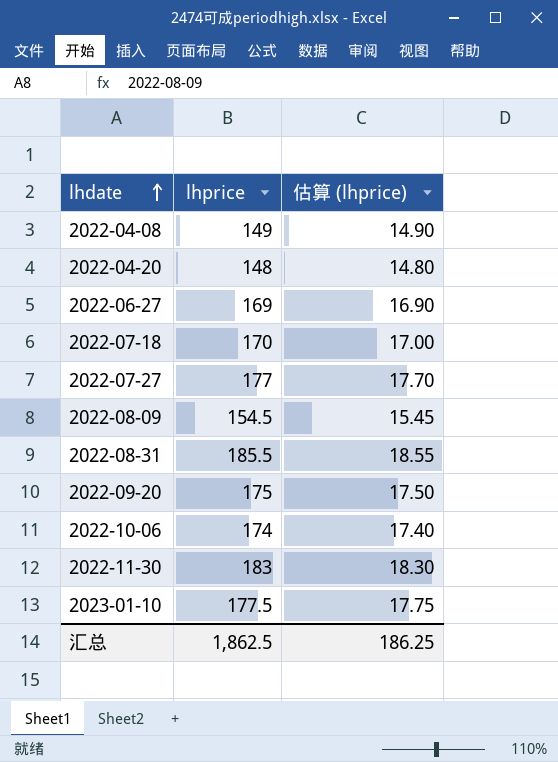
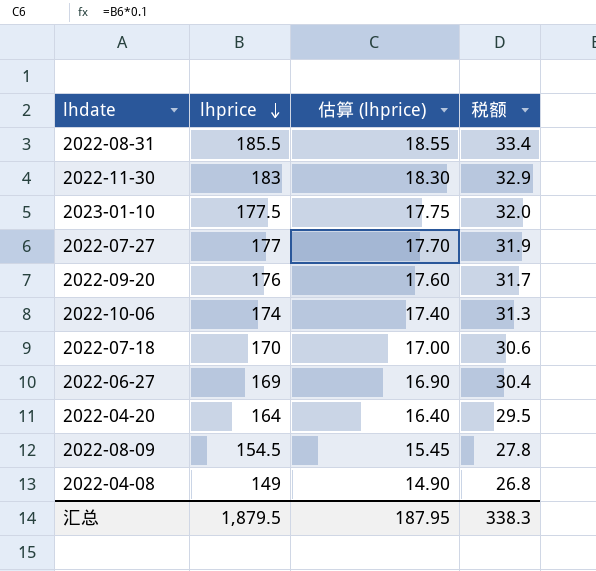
row order: lhdate ascending -> lhprice descending
column 税额 | formula: none -> [lhprice] * 0.18
2022-09-20 | lhprice: 175 -> 176
2022-09-20 | 估算 (lhprice): 17.50 -> 17.60
2022-04-20 | lhprice: 148 -> 164
2022-04-20 | 估算 (lhprice): 14.80 -> 16.40
汇总 | lhprice: 1,862.5 -> 1,879.5
汇总 | 估算 (lhprice): 186.25 -> 187.95

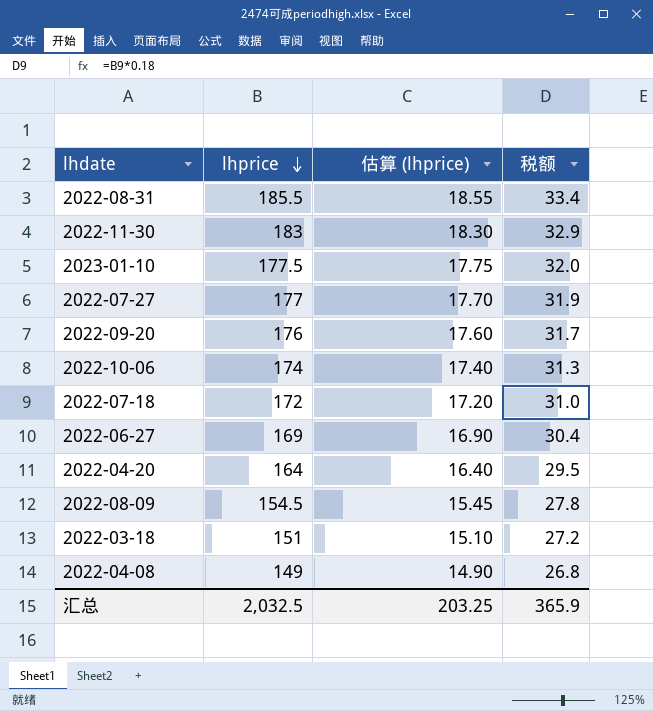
2022-07-18 | lhprice: 170 -> 172
2022-07-18 | 估算 (lhprice): 17.00 -> 17.20
2022-07-18 | 税额: 30.6 -> 31.0
row 2022-03-18: none -> 151 | 15.10 | 27.2
汇总 | lhprice: 1,879.5 -> 2,032.5
汇总 | 估算 (lhprice): 187.95 -> 203.25
汇总 | 税额: 338.3 -> 365.9

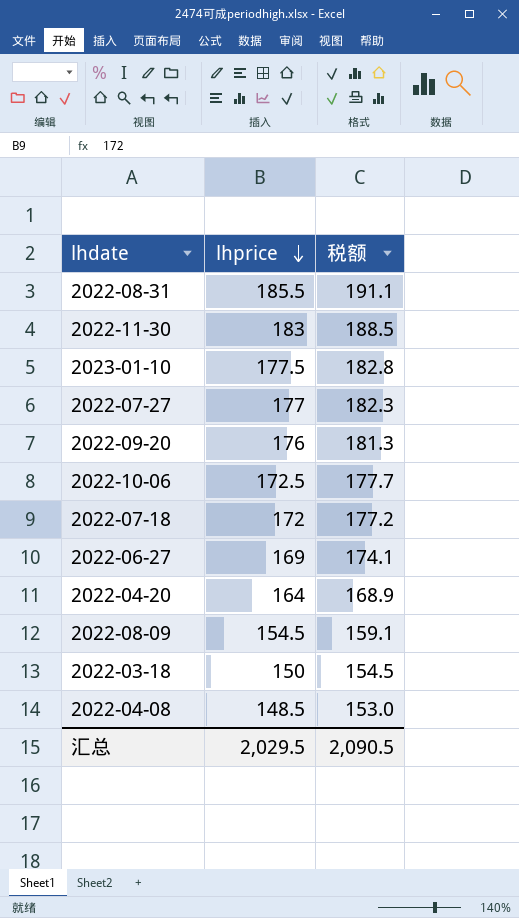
column 估算 (lhprice) | formula: [lhprice] * 0.1 -> none
column 税额 | formula: [lhprice] * 0.18 -> [lhprice] * 1.03
2022-10-06 | lhprice: 174 -> 172.5
2022-03-18 | lhprice: 151 -> 150
2022-04-08 | lhprice: 149 -> 148.5
汇总 | lhprice: 2,032.5 -> 2,029.5
汇总 | 税额: 365.9 -> 2,090.5

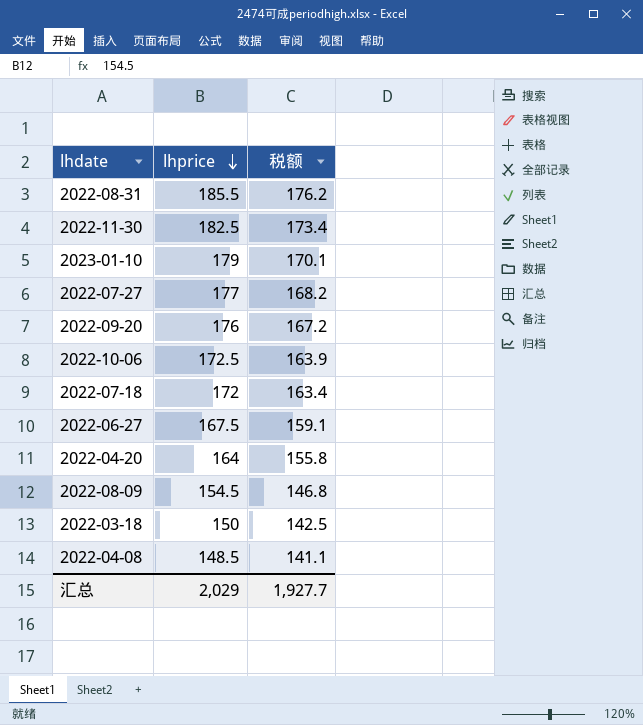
column 税额 | formula: [lhprice] * 1.03 -> [lhprice] * 0.95
2022-11-30 | lhprice: 183 -> 182.5
2023-01-10 | lhprice: 177.5 -> 179
2022-06-27 | lhprice: 169 -> 167.5
汇总 | lhprice: 2,029.5 -> 2,029
汇总 | 税额: 2,090.5 -> 1,927.7

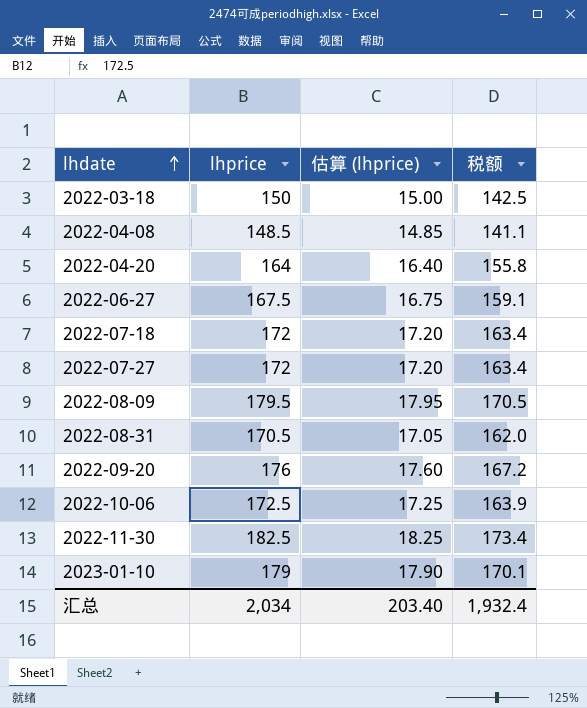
row order: lhprice descending -> lhdate ascending
column 估算 (lhprice) | formula: none -> [lhprice] * 0.1
2022-07-27 | lhprice: 177 -> 172
2022-07-27 | 税额: 168.2 -> 163.4
2022-08-09 | lhprice: 154.5 -> 179.5
2022-08-09 | 税额: 146.8 -> 170.5
2022-08-31 | lhprice: 185.5 -> 170.5
2022-08-31 | 税额: 176.2 -> 162.0
汇总 | lhprice: 2,029 -> 2,034
汇总 | 税额: 1,927.7 -> 1,932.4

